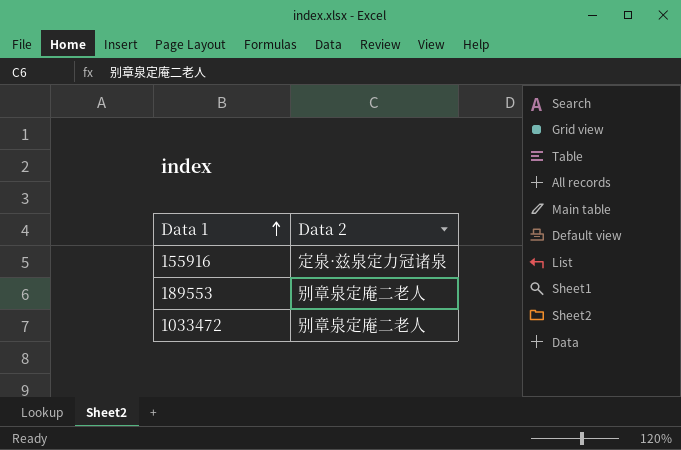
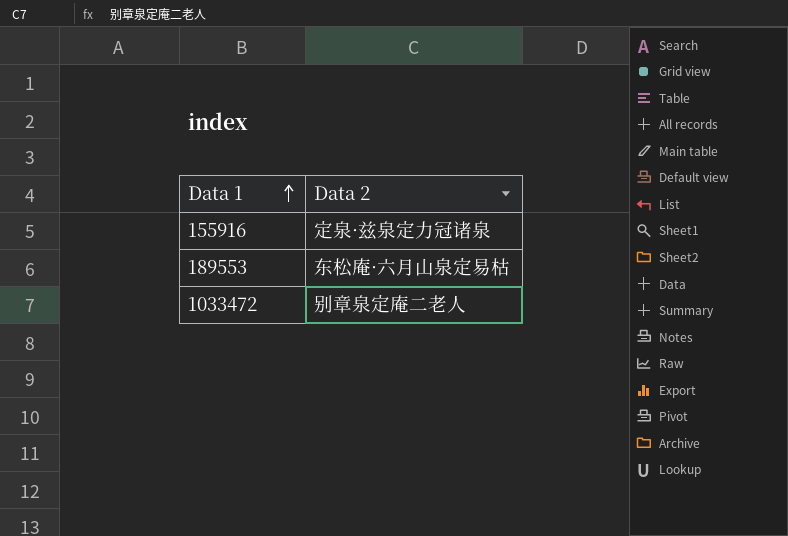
189553 | Data 2: 别章泉定庵二老人 -> 东松庵·六月山泉定易枯

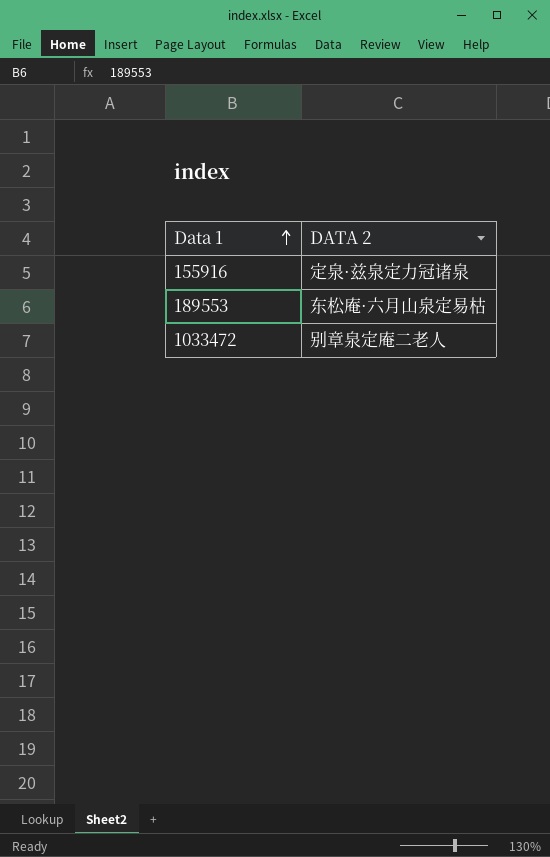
column name: Data 2 -> DATA 2

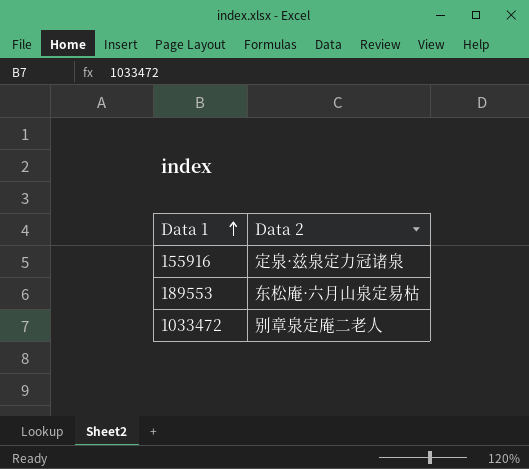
column name: DATA 2 -> Data 2

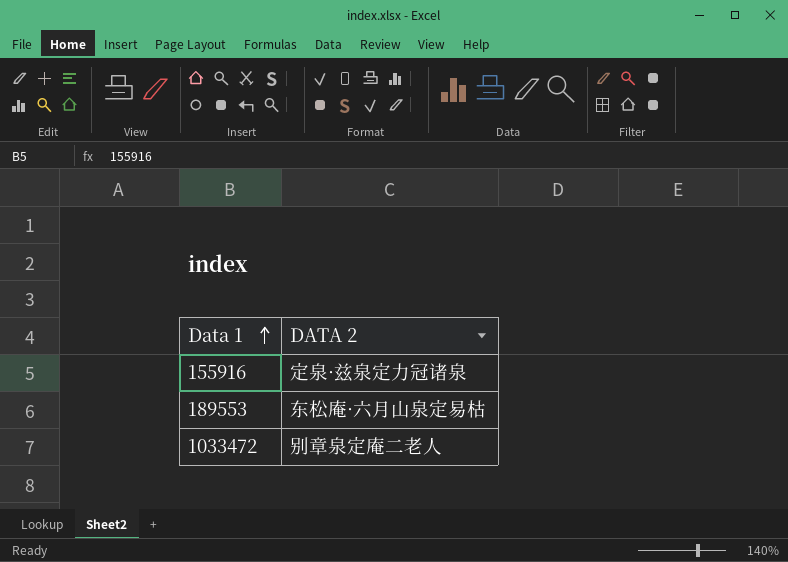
column name: Data 2 -> DATA 2

